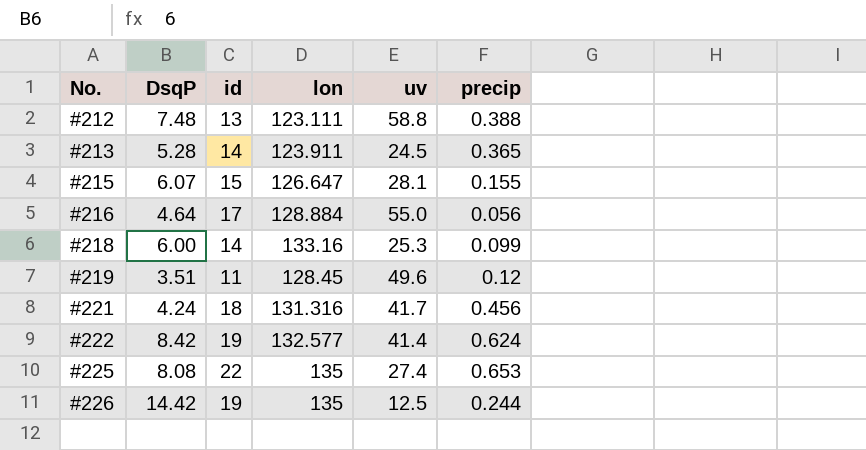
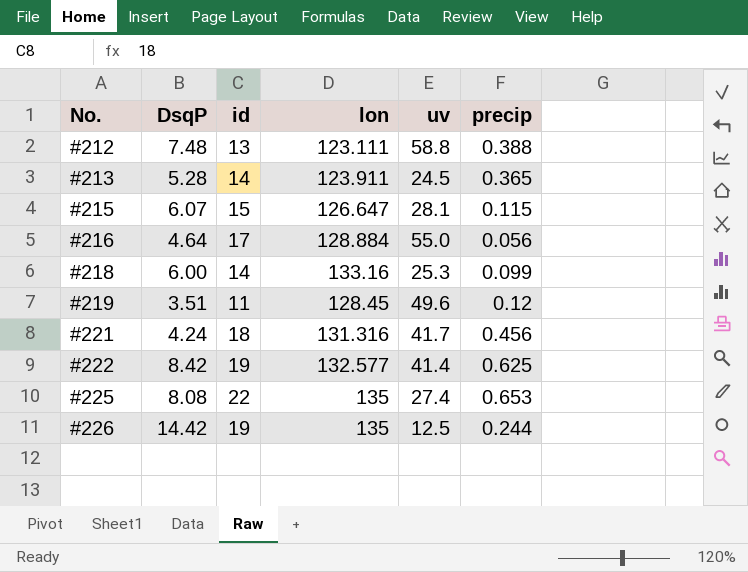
#215 | precip: 0.155 -> 0.115
#222 | precip: 0.624 -> 0.625

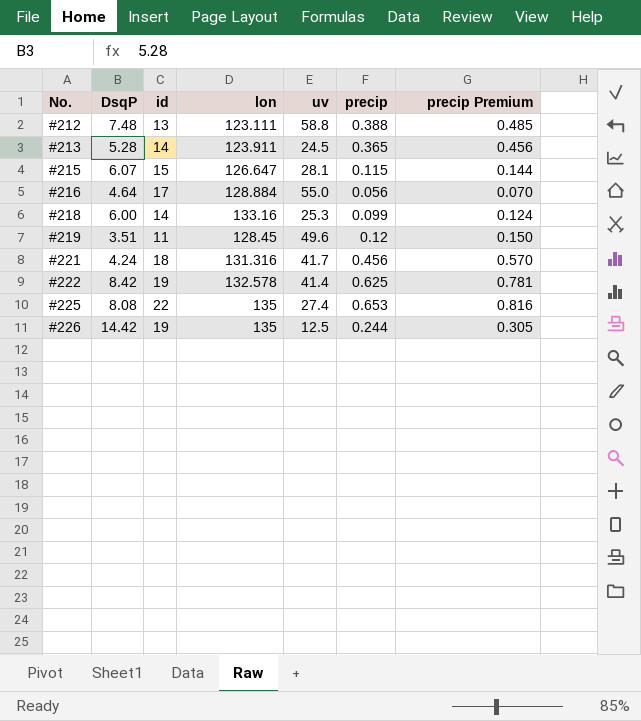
column precip Premium | formula: none -> [precip] * 1.25
#222 | lon: 132.577 -> 132.578

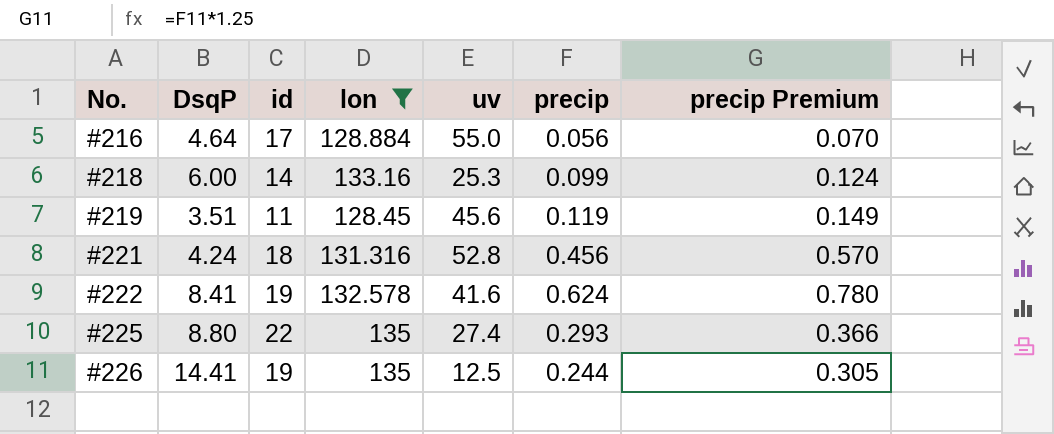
filter: none -> lon >= 128.45
#219 | uv: 49.6 -> 45.6
#219 | precip: 0.12 -> 0.119
#219 | precip Premium: 0.150 -> 0.149
#221 | uv: 41.7 -> 52.8
#222 | DsqP: 8.42 -> 8.41
#222 | uv: 41.4 -> 41.6
#222 | precip: 0.625 -> 0.624
#222 | precip Premium: 0.781 -> 0.780
#225 | DsqP: 8.08 -> 8.80
#225 | precip: 0.653 -> 0.293
#225 | precip Premium: 0.816 -> 0.366
#226 | DsqP: 14.42 -> 14.41

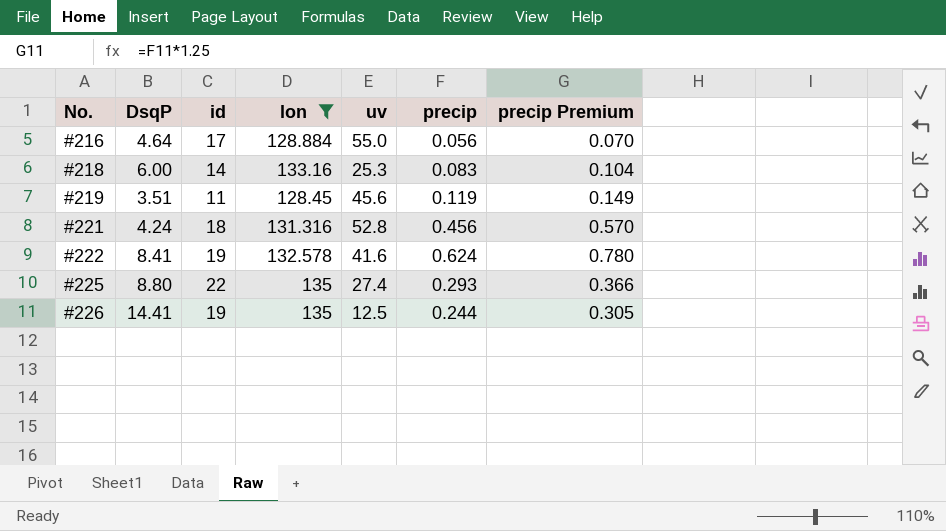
#218 | precip: 0.099 -> 0.083
#218 | precip Premium: 0.124 -> 0.104

